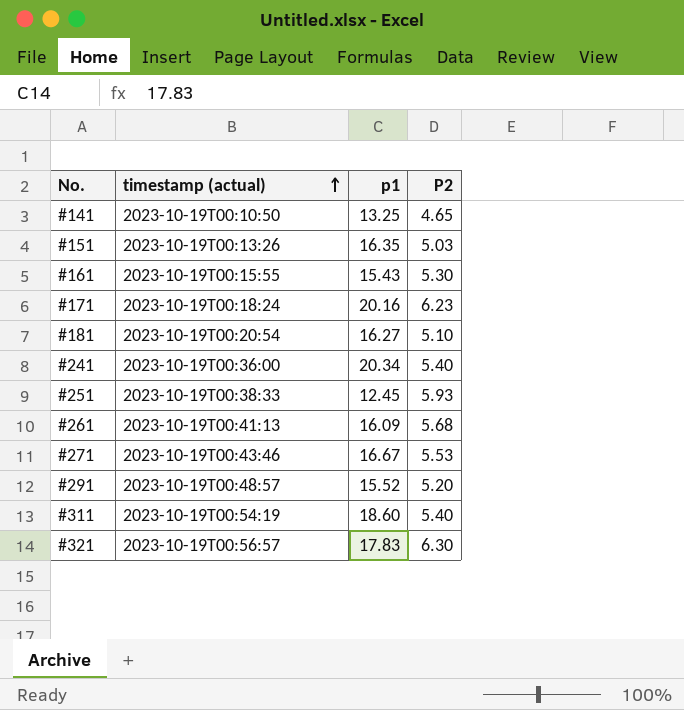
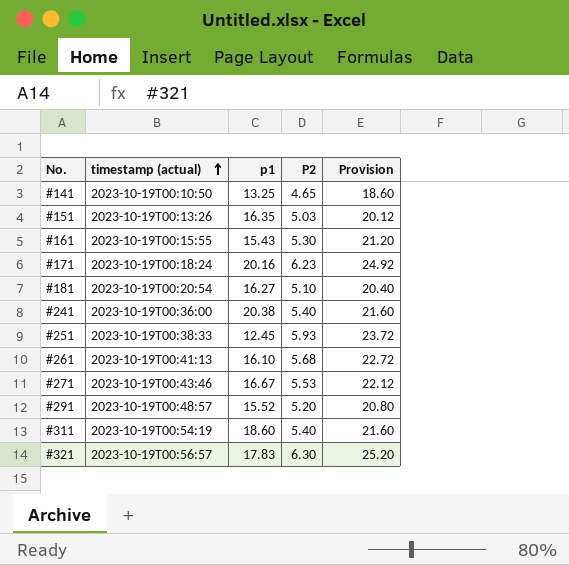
column Provision | formula: none -> [P2] * 4
#241 | p1: 20.34 -> 20.38
#261 | p1: 16.09 -> 16.10

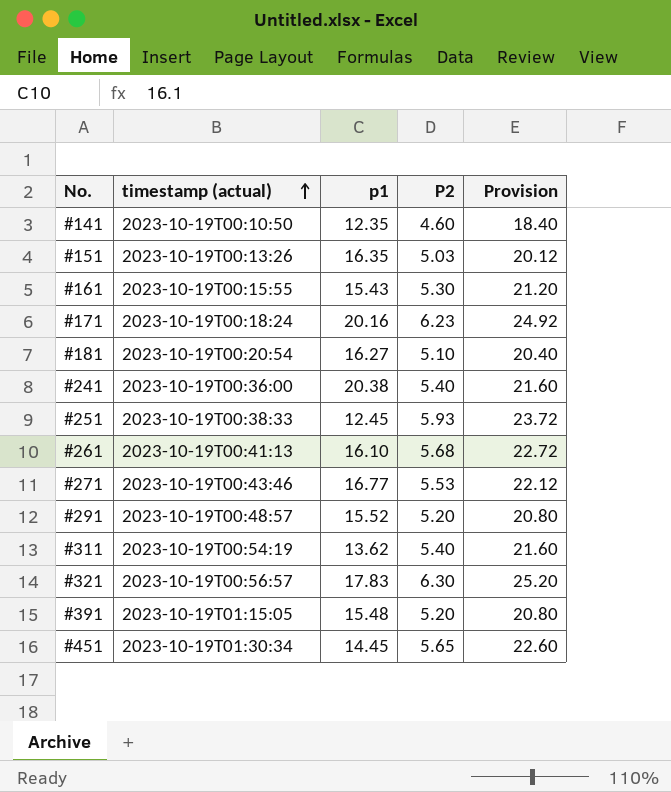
#141 | p1: 13.25 -> 12.35
#141 | P2: 4.65 -> 4.60
#141 | Provision: 18.60 -> 18.40
#271 | p1: 16.67 -> 16.77
#311 | p1: 18.60 -> 13.62
row #391: none -> 2023-10-19T01:15:05 | 15.48 | 5.20 | 20.80
row #451: none -> 2023-10-19T01:30:34 | 14.45 | 5.65 | 22.60

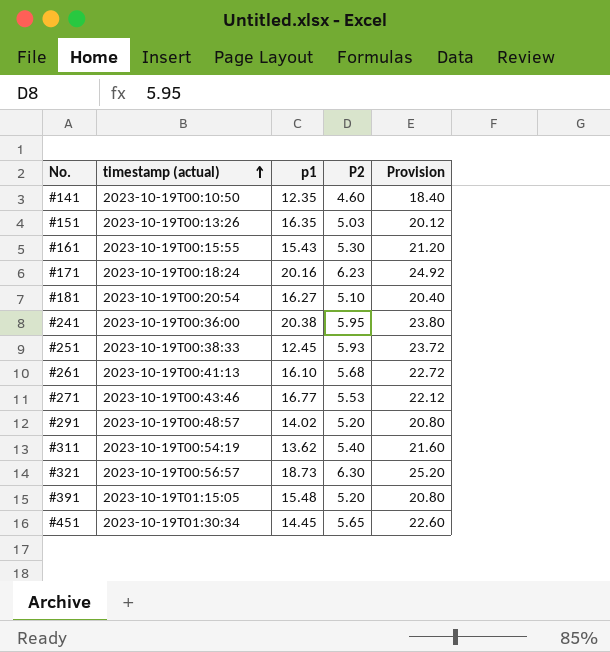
#241 | P2: 5.40 -> 5.95
#241 | Provision: 21.60 -> 23.80
#291 | p1: 15.52 -> 14.02
#321 | p1: 17.83 -> 18.73

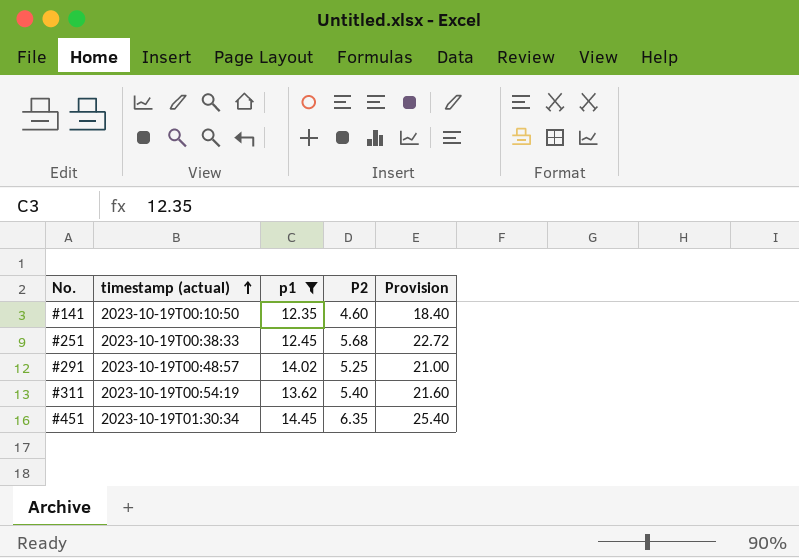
filter: none -> p1 <= 14.45
#251 | P2: 5.93 -> 5.68
#251 | Provision: 23.72 -> 22.72
#291 | P2: 5.20 -> 5.25
#291 | Provision: 20.80 -> 21.00
#451 | P2: 5.65 -> 6.35
#451 | Provision: 22.60 -> 25.40

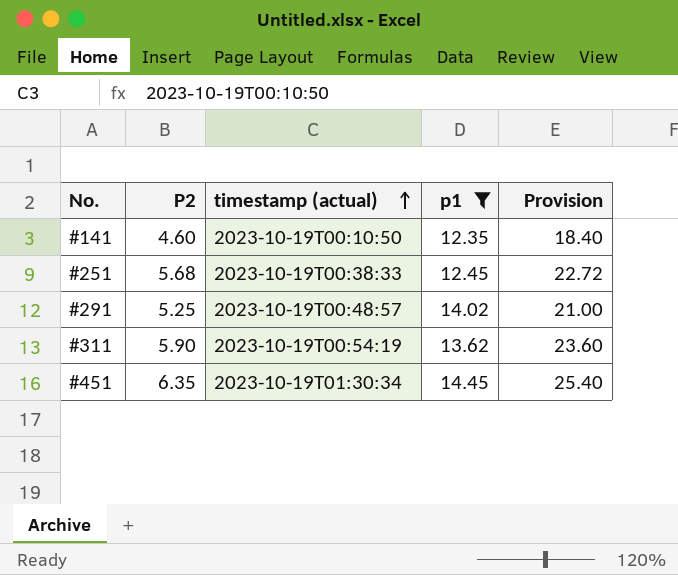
column P2 | position: 4 -> 2
#311 | P2: 5.40 -> 5.90
#311 | Provision: 21.60 -> 23.60

